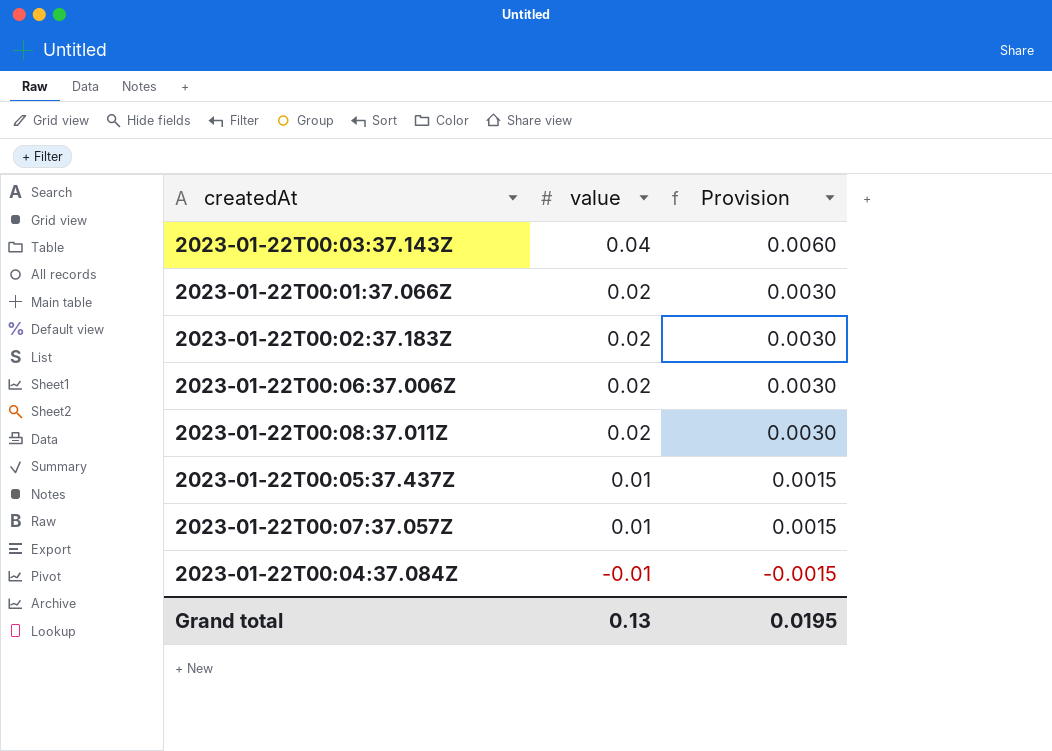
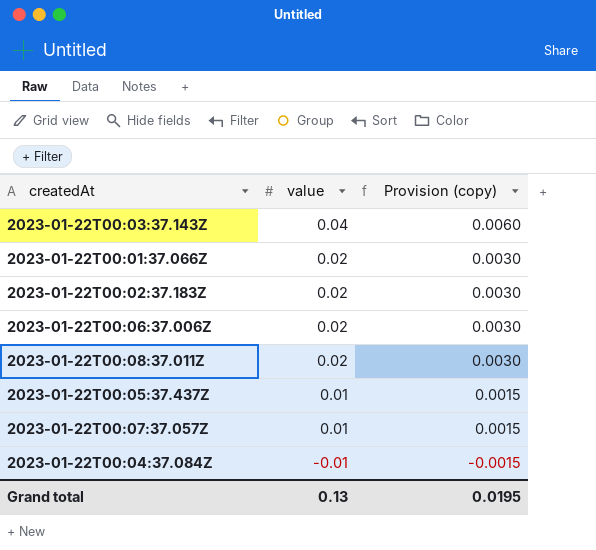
column name: Provision -> Provision (copy)

